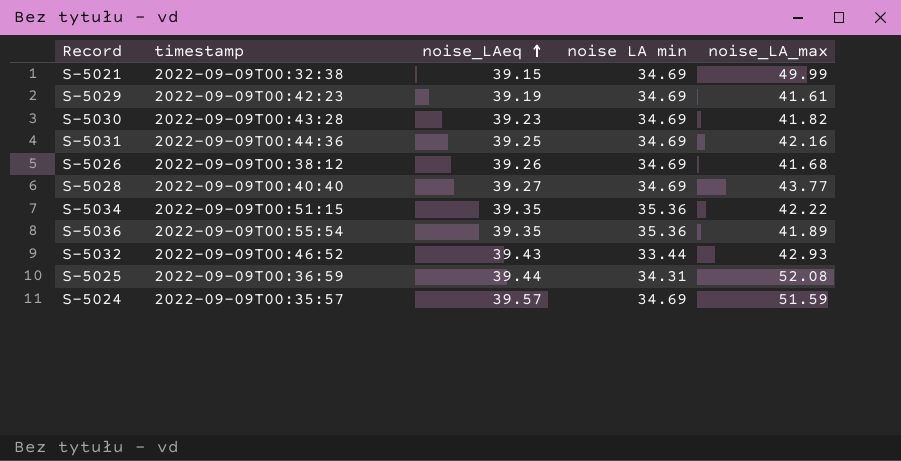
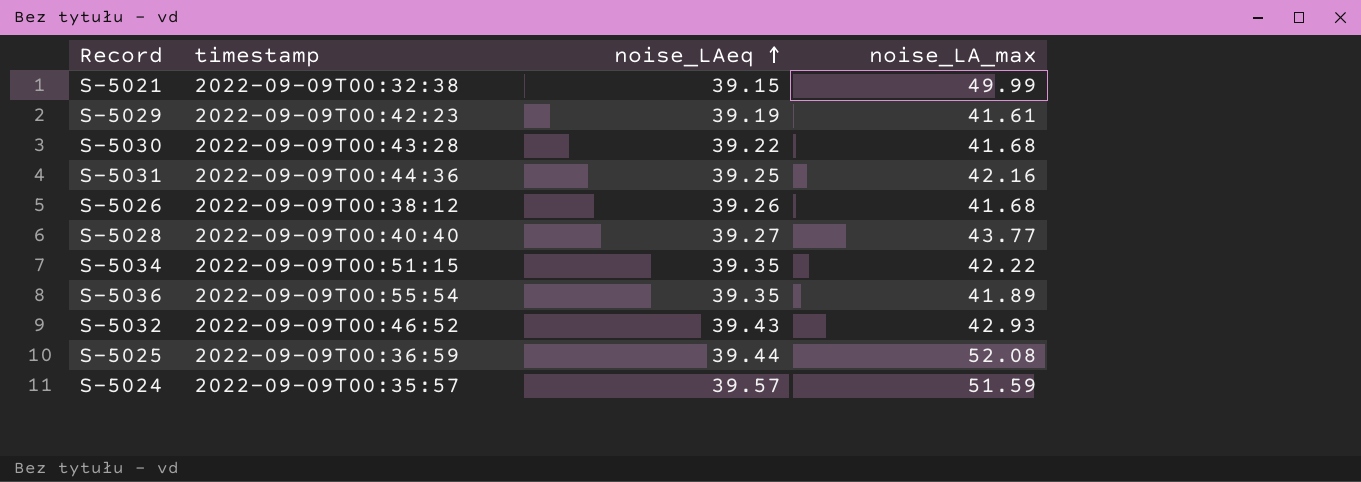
column noise LA min | position: 4 -> none
S-5030 | noise_LAeq: 39.23 -> 39.22
S-5030 | noise_LA_max: 41.82 -> 41.68

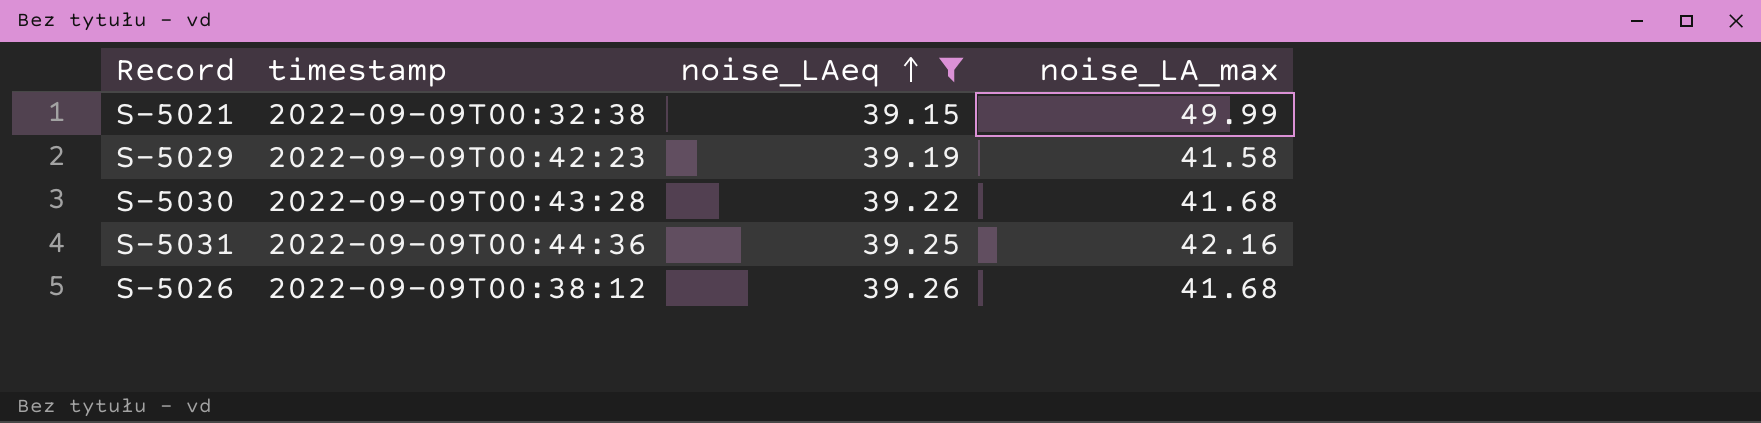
filter: none -> noise_LAeq <= 39.26
S-5029 | noise_LA_max: 41.61 -> 41.58

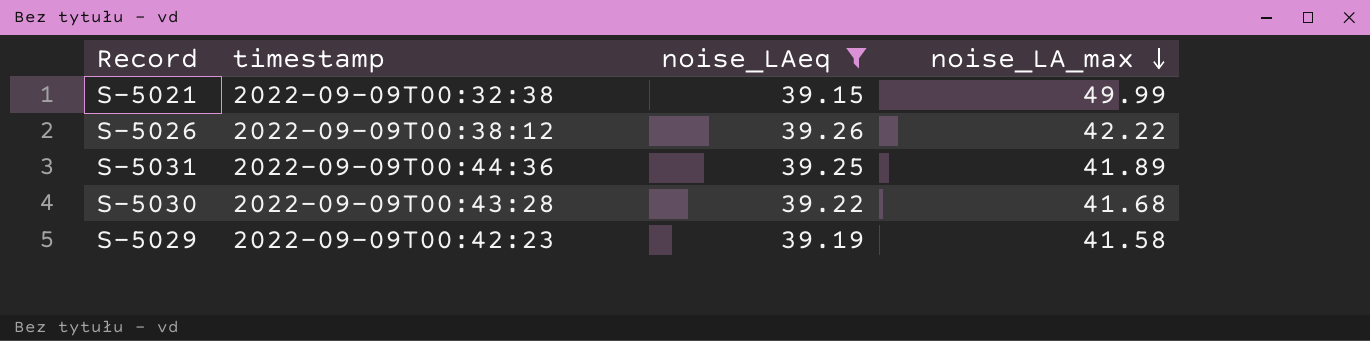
row order: noise_LAeq ascending -> noise_LA_max descending
S-5026 | noise_LA_max: 41.68 -> 42.22
S-5031 | noise_LA_max: 42.16 -> 41.89

